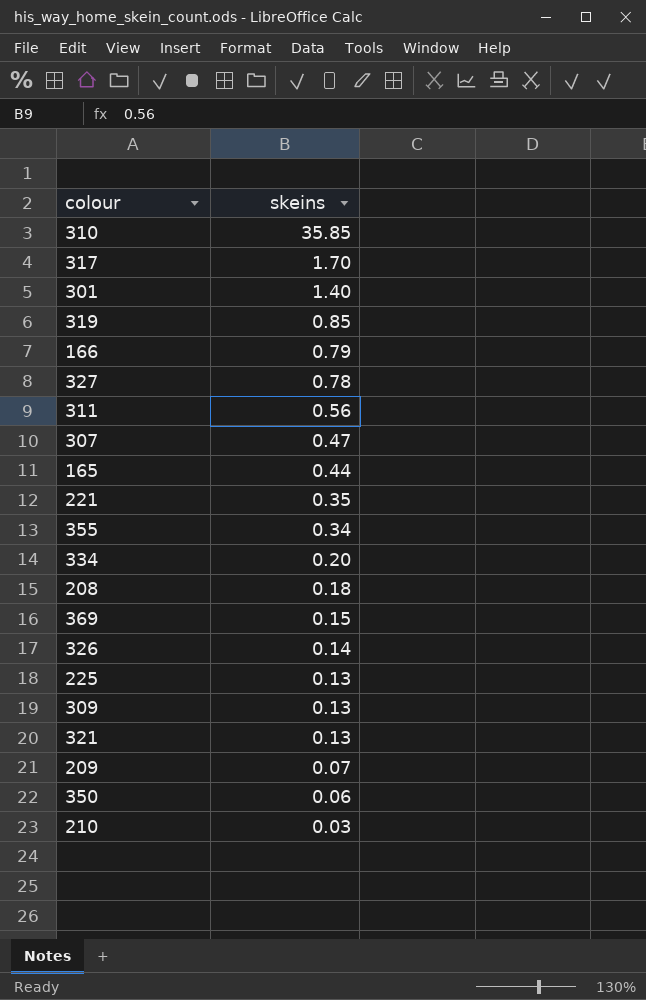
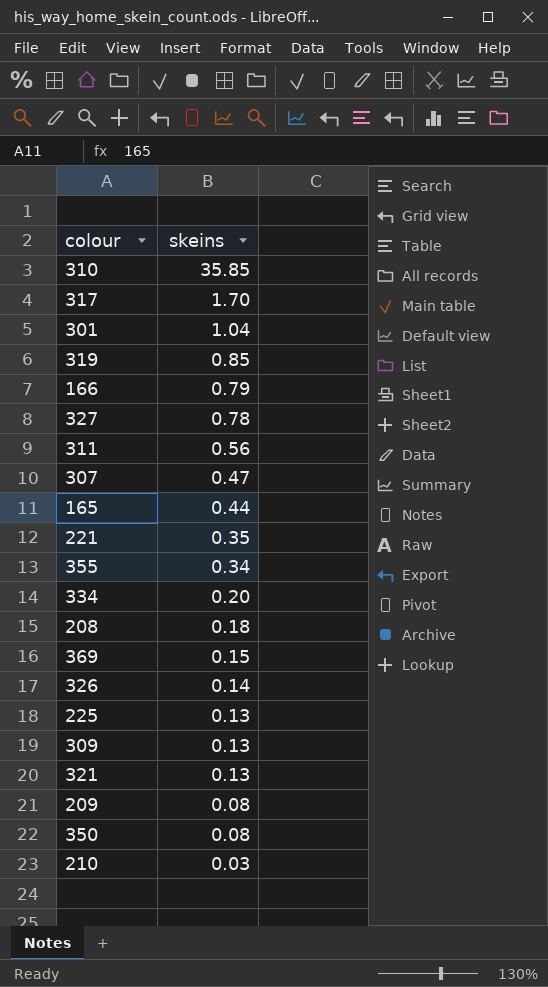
301 | skeins: 1.40 -> 1.04
209 | skeins: 0.07 -> 0.08
350 | skeins: 0.06 -> 0.08

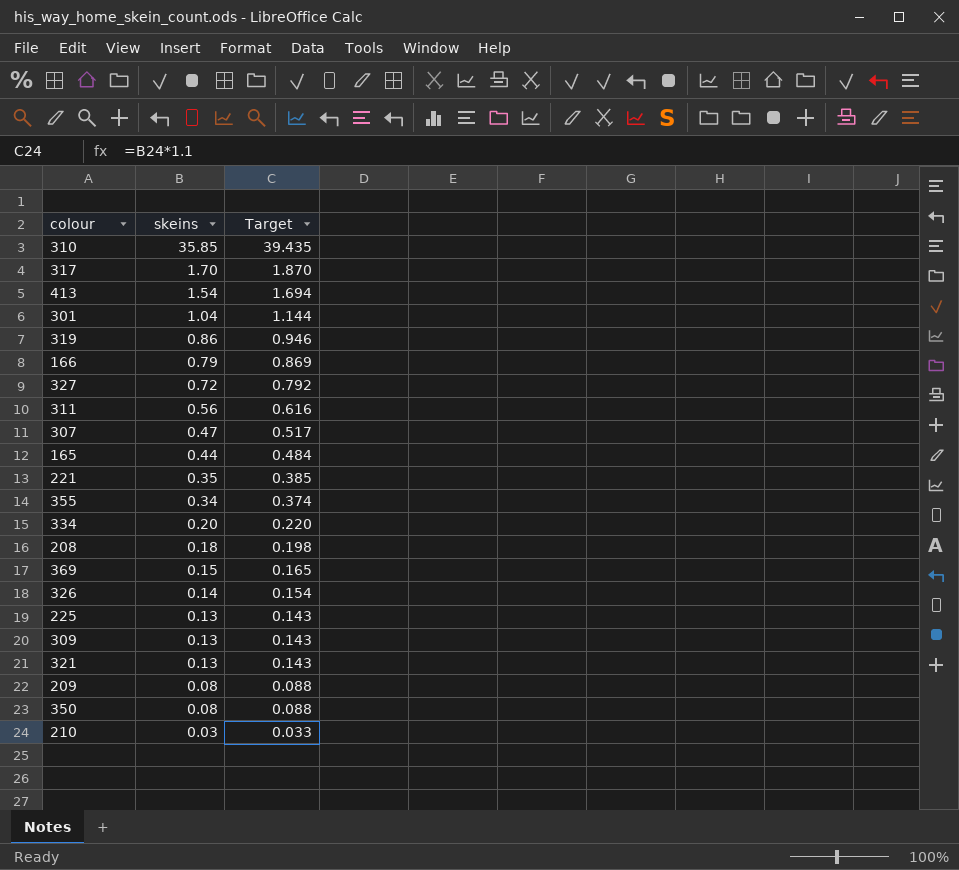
column Target | formula: none -> [skeins] * 1.1
row 413: none -> 1.54 | 1.694
319 | skeins: 0.85 -> 0.86
327 | skeins: 0.78 -> 0.72

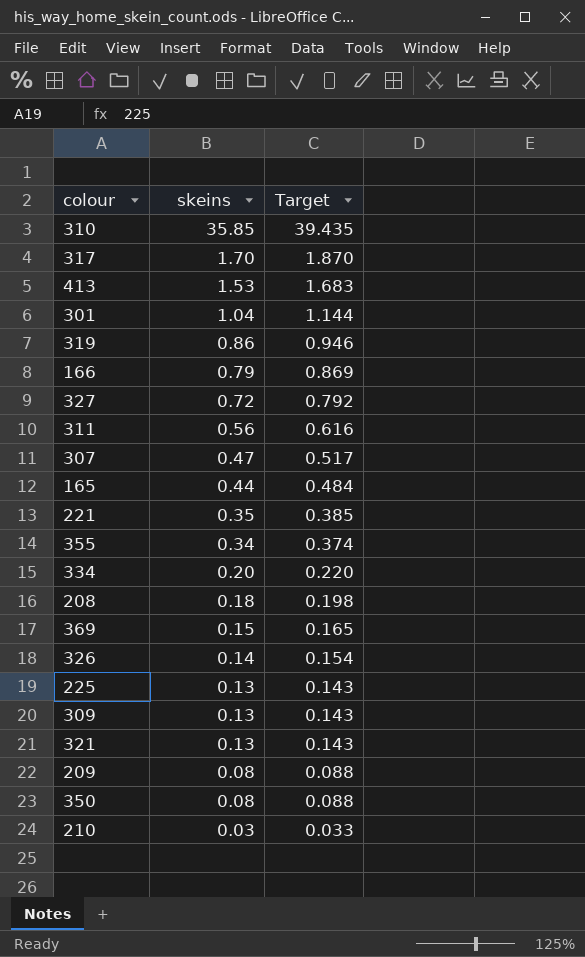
413 | skeins: 1.54 -> 1.53
413 | Target: 1.694 -> 1.683

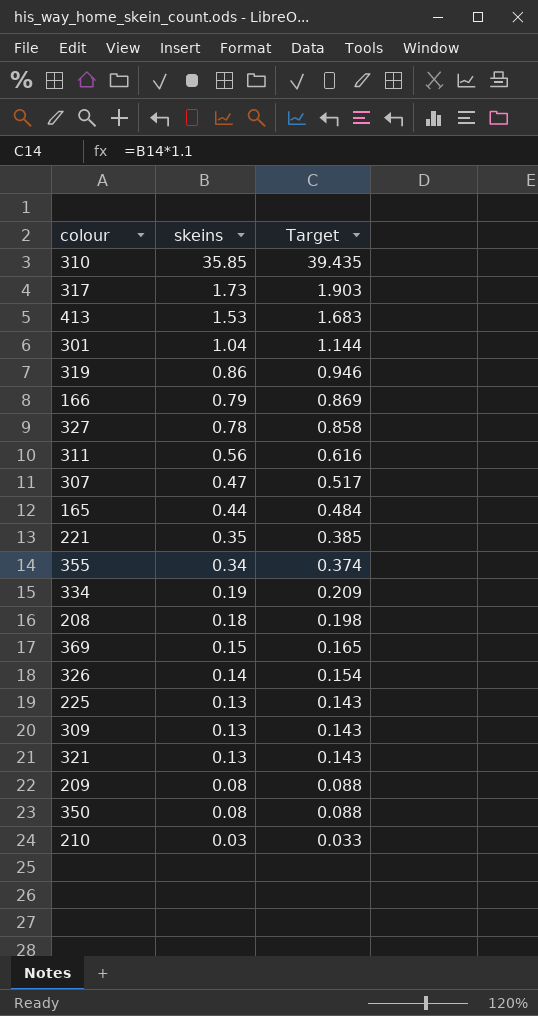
317 | skeins: 1.70 -> 1.73
317 | Target: 1.870 -> 1.903
327 | skeins: 0.72 -> 0.78
327 | Target: 0.792 -> 0.858
334 | skeins: 0.20 -> 0.19
334 | Target: 0.220 -> 0.209

